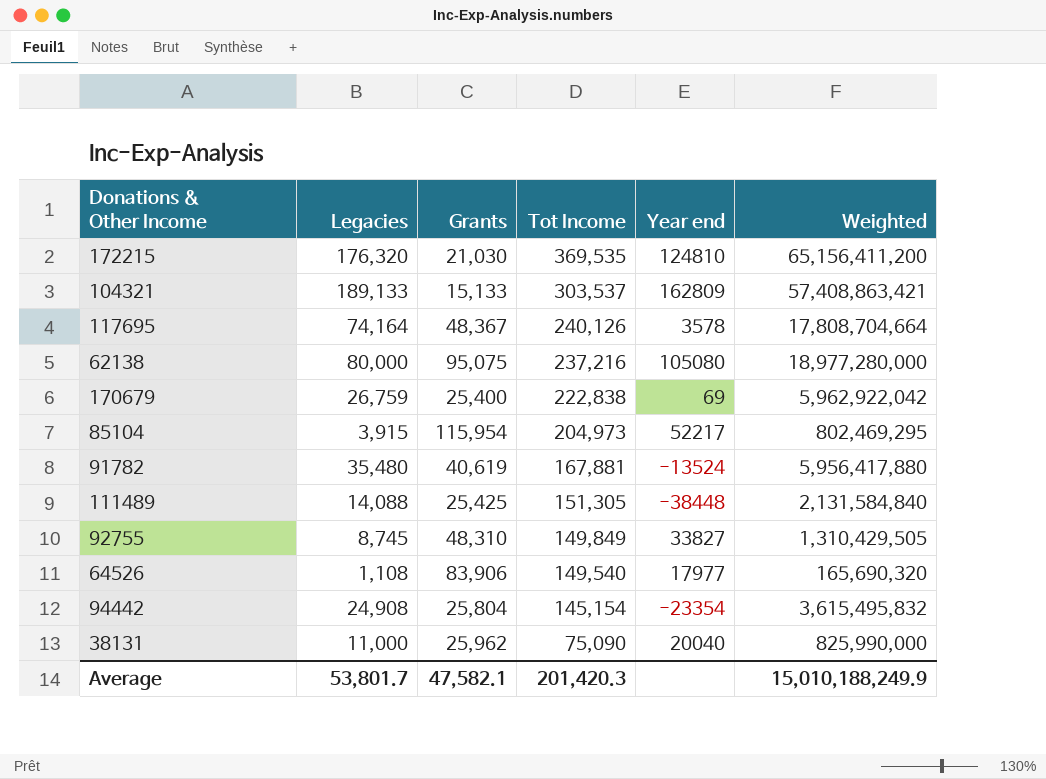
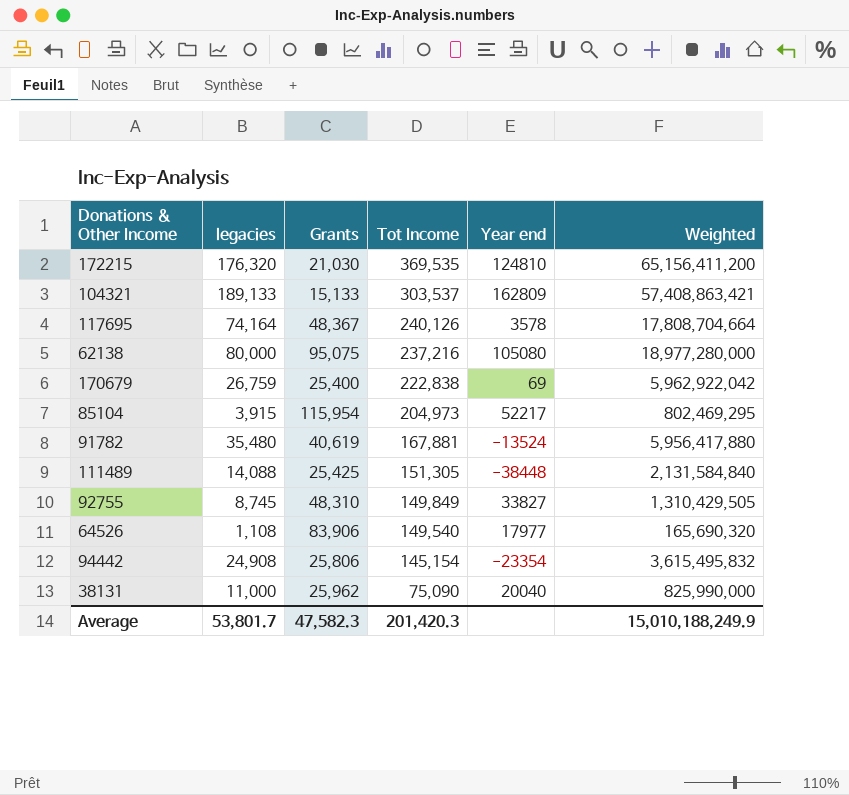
column name: Legacies -> legacies
94442 | Grants: 25,804 -> 25,806
Average | Grants: 47,582.1 -> 47,582.3

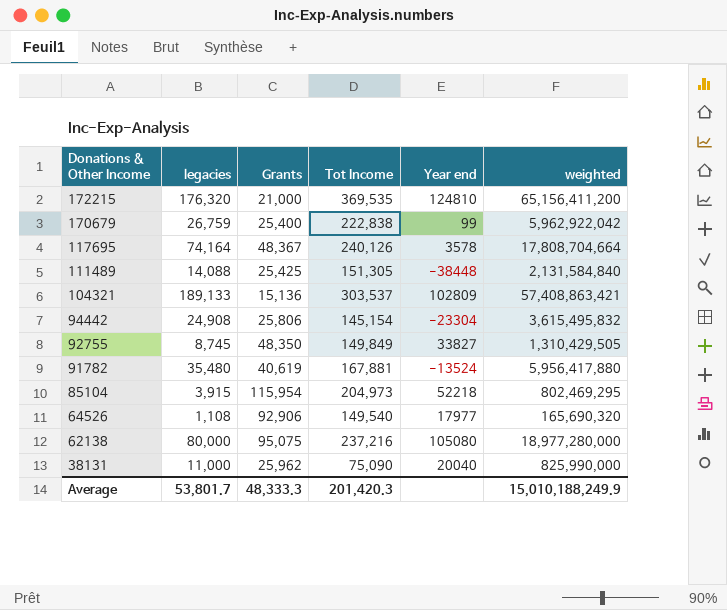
row order: Tot Income descending -> Donations & Other Income descending
column name: Weighted -> weighted
172215 | Grants: 21,030 -> 21,000
170679 | Year end: 69 -> 99
104321 | Grants: 15,133 -> 15,136
104321 | Year end: 162809 -> 102809
94442 | Year end: -23354 -> -23304
92755 | Grants: 48,310 -> 48,350
85104 | Year end: 52217 -> 52218
64526 | Grants: 83,906 -> 92,906
Average | Grants: 47,582.3 -> 48,333.3

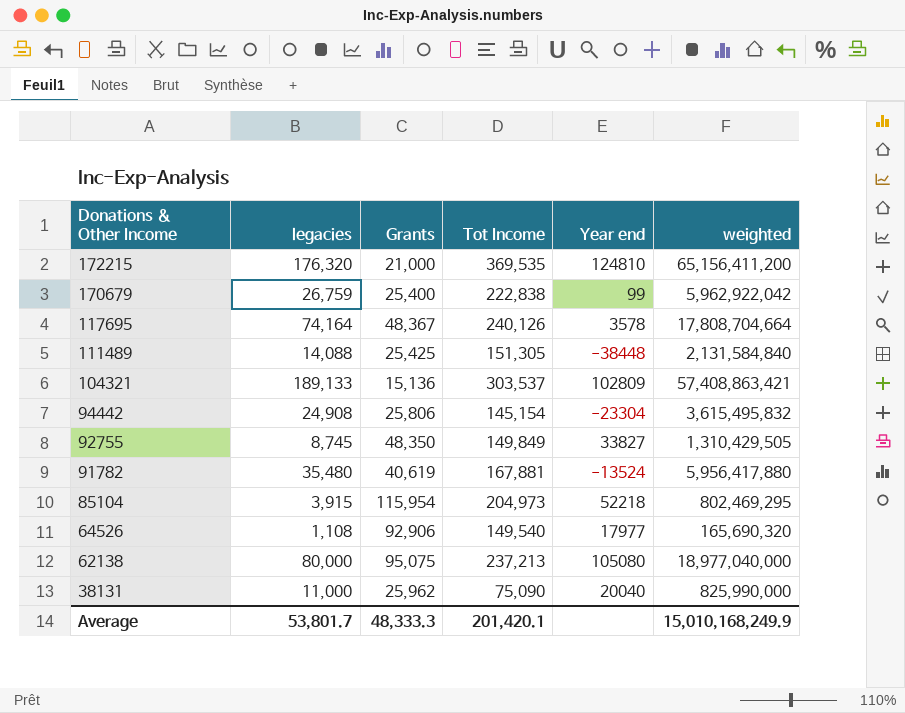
62138 | Tot Income: 237,216 -> 237,213
62138 | weighted: 18,977,280,000 -> 18,977,040,000
Average | Tot Income: 201,420.3 -> 201,420.1
Average | weighted: 15,010,188,249.9 -> 15,010,168,249.9

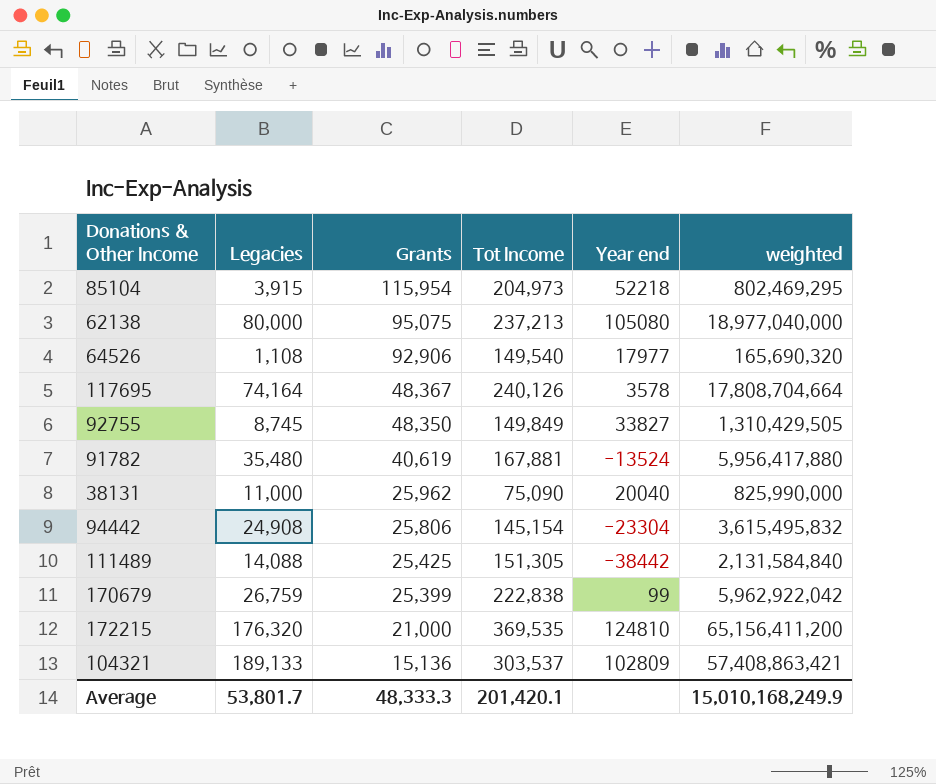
row order: Donations & Other Income descending -> Grants descending
column name: legacies -> Legacies
111489 | Year end: -38448 -> -38442
170679 | Grants: 25,400 -> 25,399

